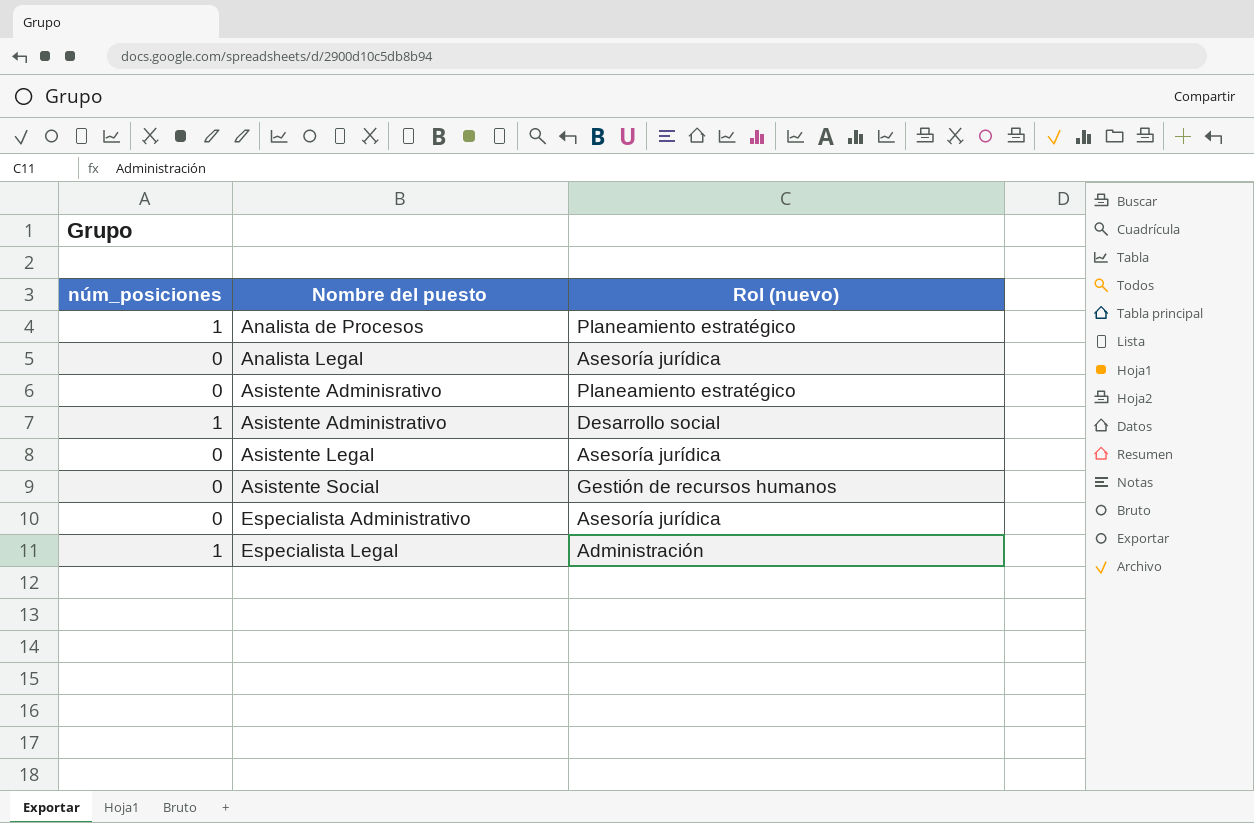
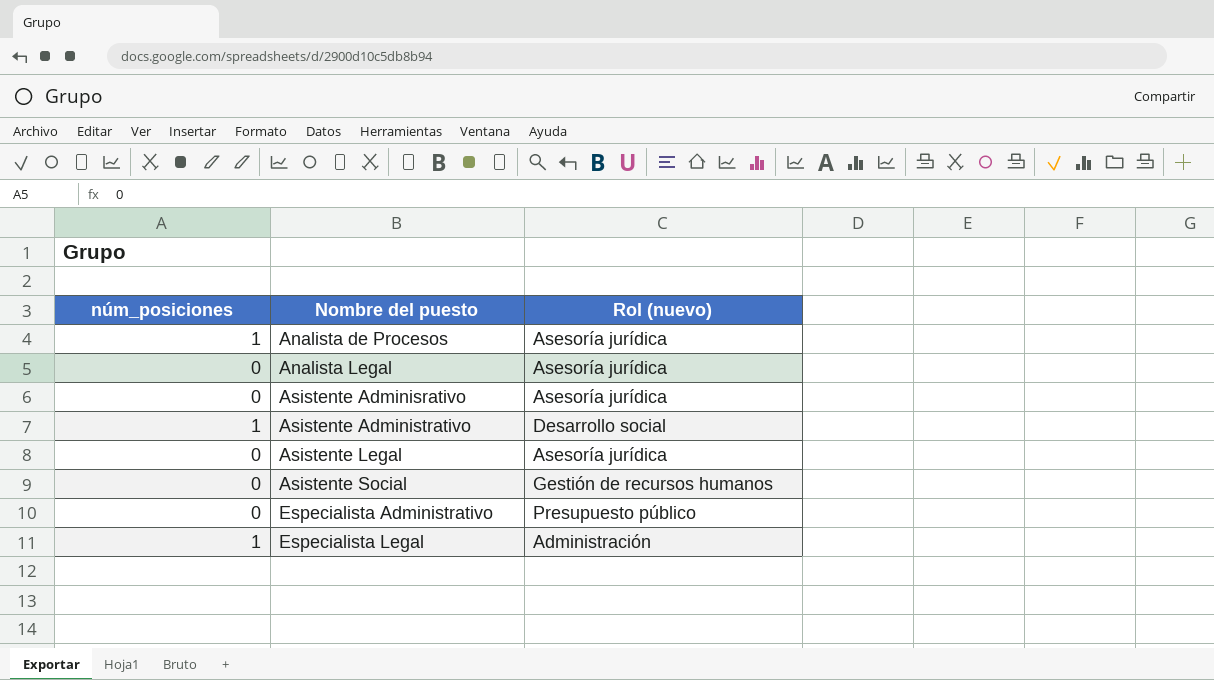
Analista de Procesos | Rol (nuevo): Planeamiento estratégico -> Asesoría jurídica
Asistente Adminisrativo | Rol (nuevo): Planeamiento estratégico -> Asesoría jurídica
Especialista Administrativo | Rol (nuevo): Asesoría jurídica -> Presupuesto público

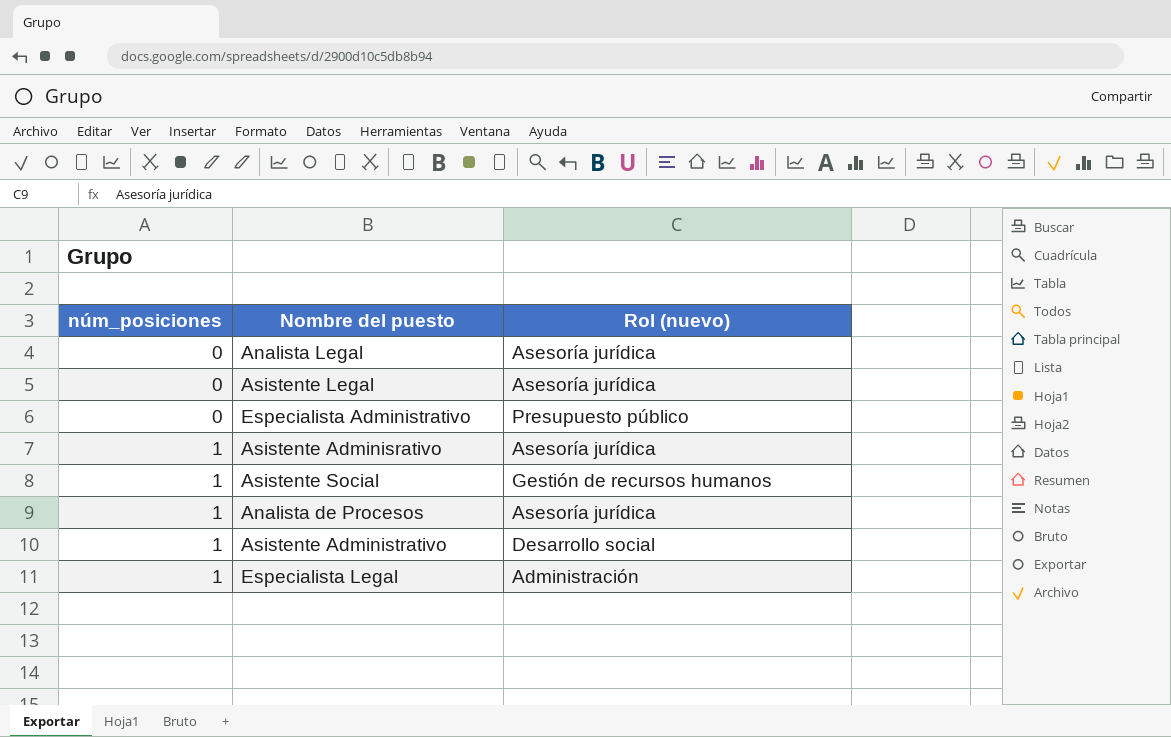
row order: Nombre del puesto ascending -> núm_posiciones ascending
Asistente Adminisrativo | núm_posiciones: 0 -> 1
Asistente Social | núm_posiciones: 0 -> 1

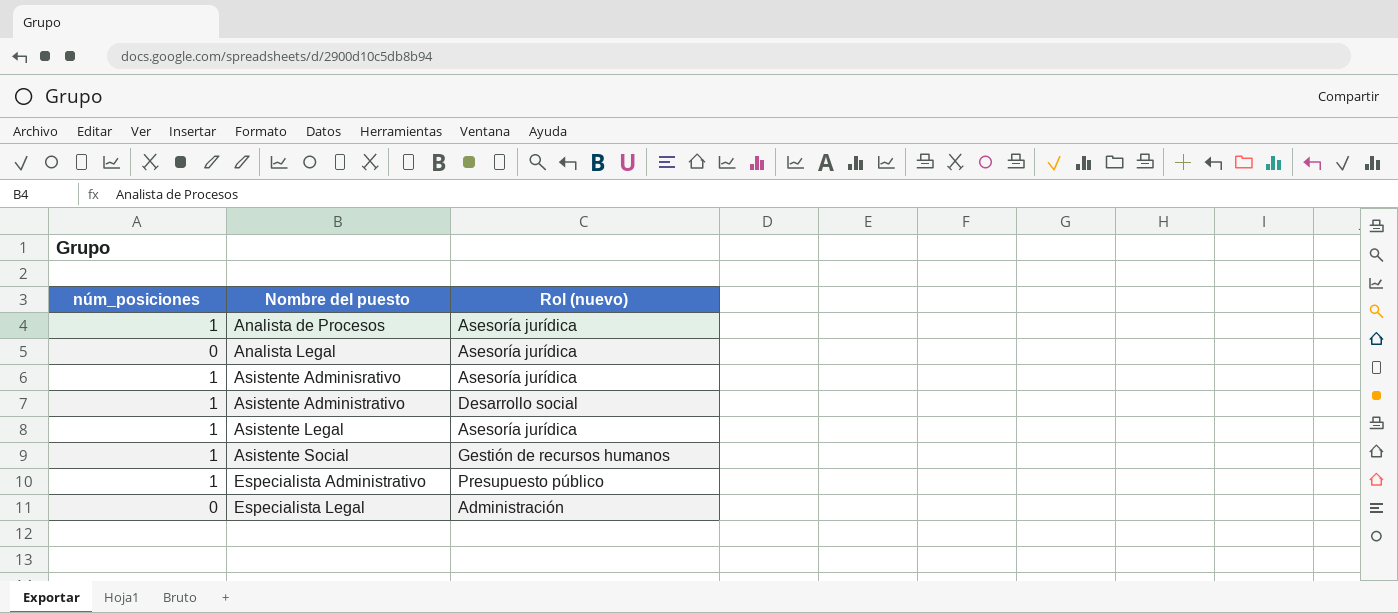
row order: núm_posiciones ascending -> Nombre del puesto ascending
Asistente Legal | núm_posiciones: 0 -> 1
Especialista Administrativo | núm_posiciones: 0 -> 1
Especialista Legal | núm_posiciones: 1 -> 0

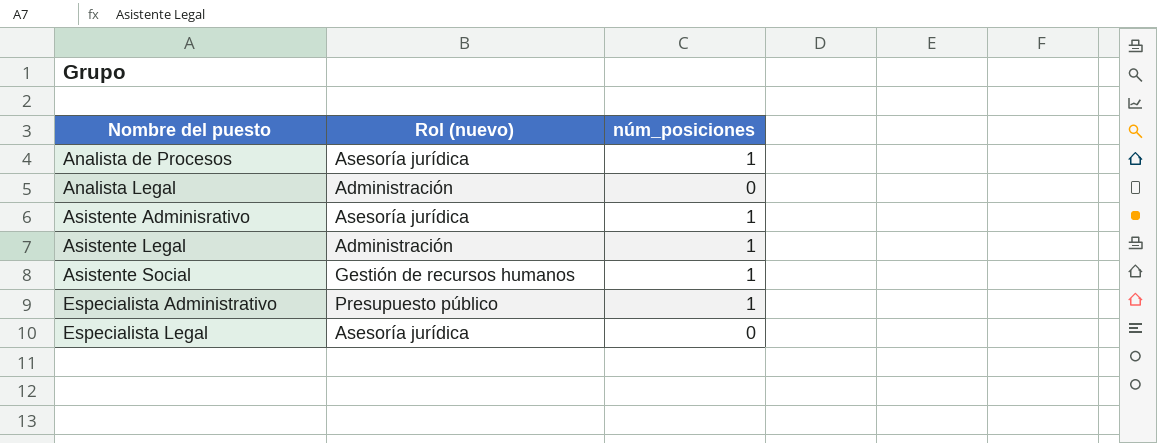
column núm_posiciones | position: 1 -> 3
row Asistente Administrativo: 1 | Desarrollo social -> none
Analista Legal | Rol (nuevo): Asesoría jurídica -> Administración
Asistente Legal | Rol (nuevo): Asesoría jurídica -> Administración
Especialista Legal | Rol (nuevo): Administración -> Asesoría jurídica

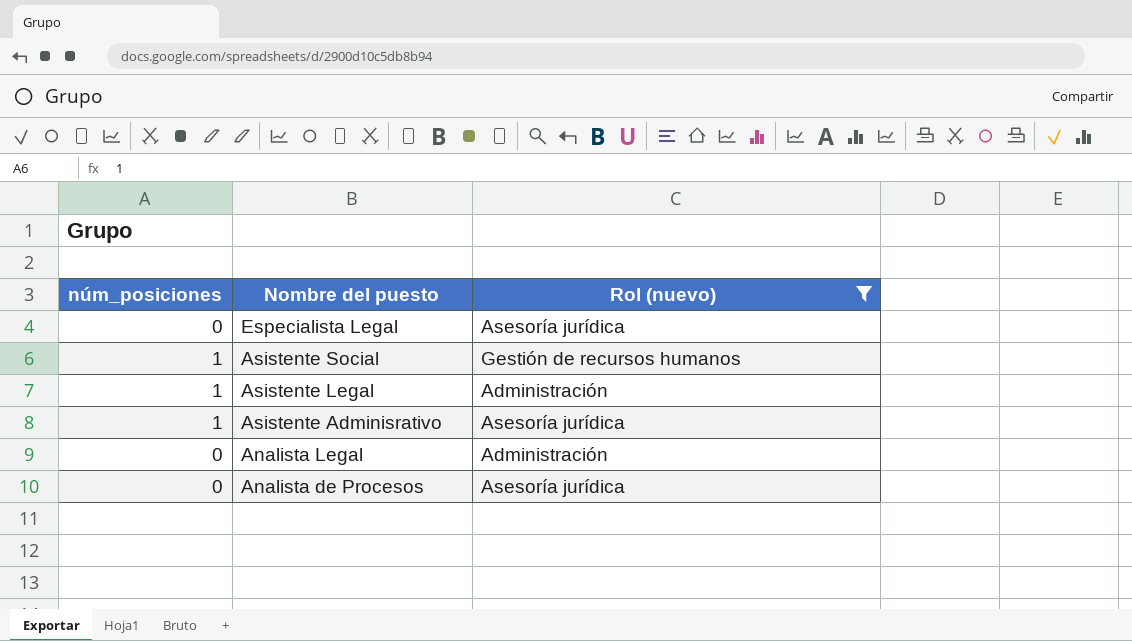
filter: none -> Rol (nuevo) != Presupuesto público
row order: Nombre del puesto ascending -> Nombre del puesto descending
column núm_posiciones | position: 3 -> 1
Analista de Procesos | núm_posiciones: 1 -> 0

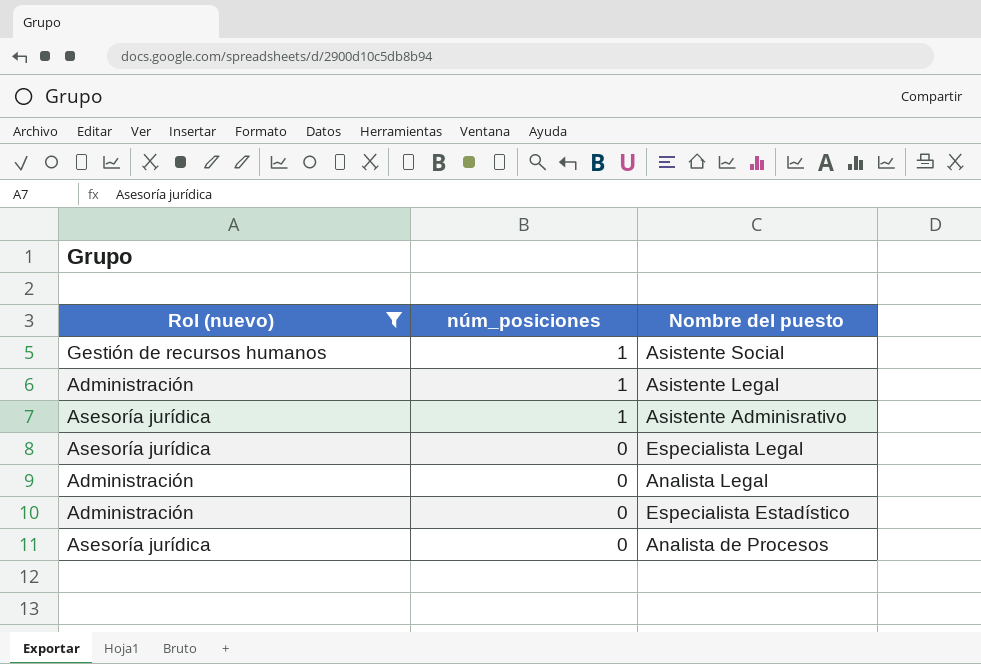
row order: Nombre del puesto descending -> núm_posiciones descending
column Rol (nuevo) | position: 3 -> 1
row Especialista Estadístico: none -> Administración | 0

